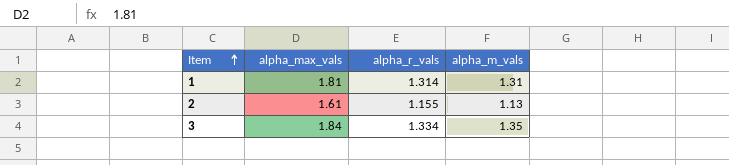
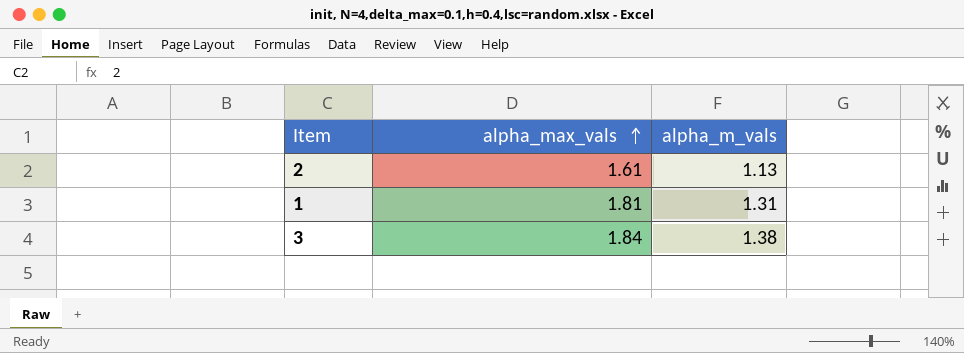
row order: Item ascending -> alpha_max_vals ascending
column alpha_r_vals | position: 3 -> none
3 | alpha_m_vals: 1.35 -> 1.38

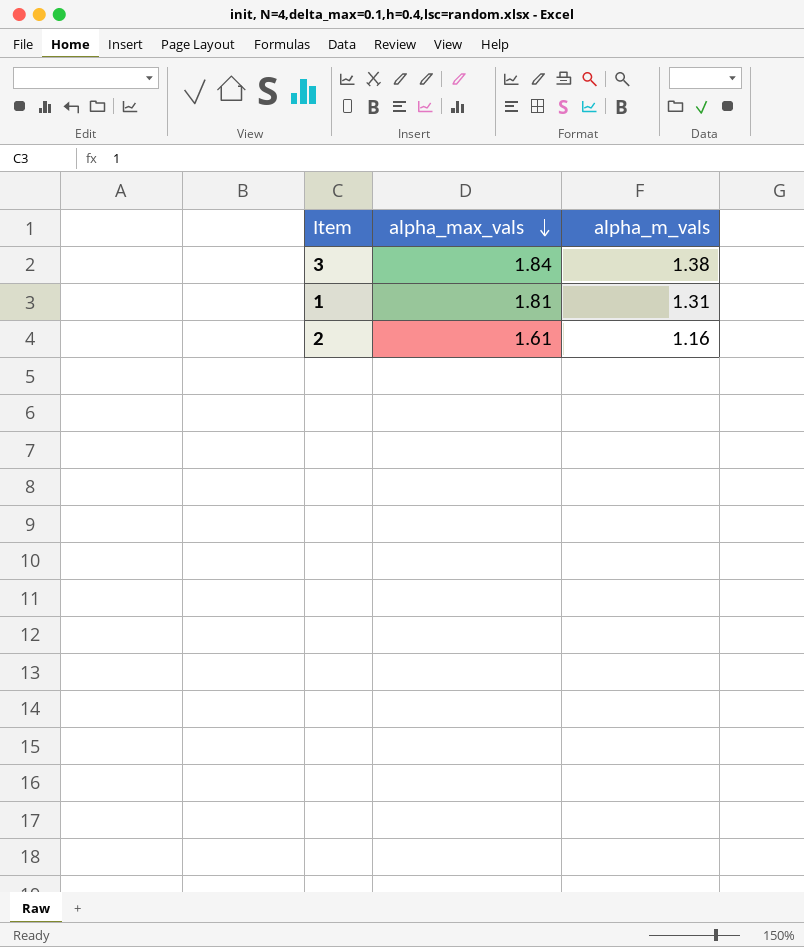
row order: alpha_max_vals ascending -> alpha_max_vals descending
2 | alpha_m_vals: 1.13 -> 1.16

